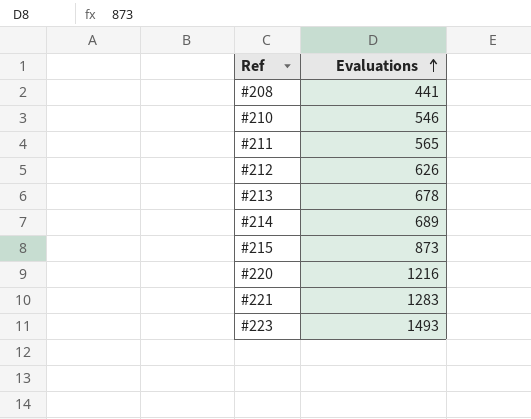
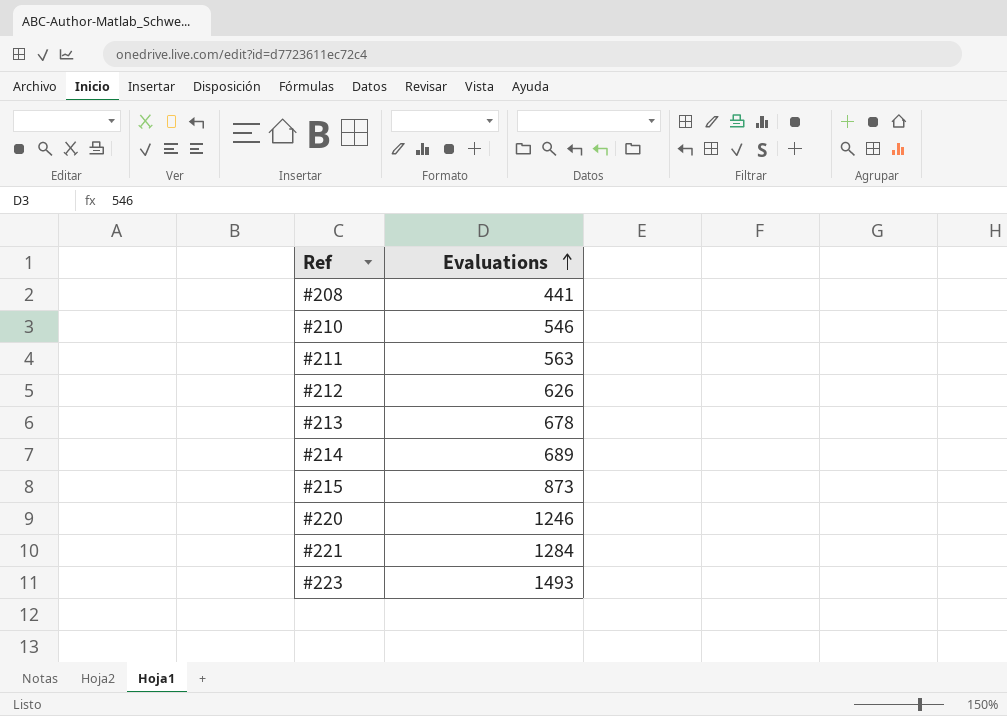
#211 | Evaluations: 565 -> 563
#220 | Evaluations: 1216 -> 1246
#221 | Evaluations: 1283 -> 1284

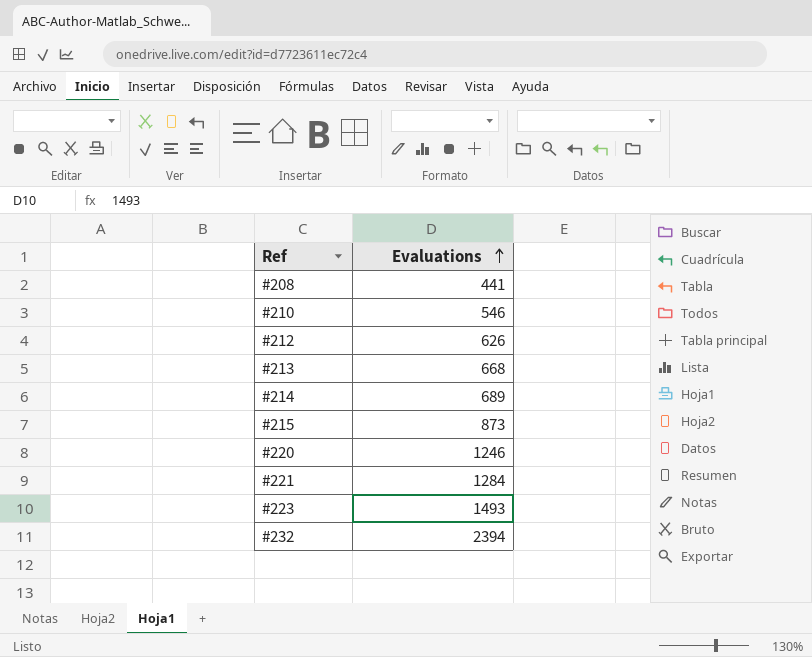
row #211: 563 -> none
#213 | Evaluations: 678 -> 668
row #232: none -> 2394

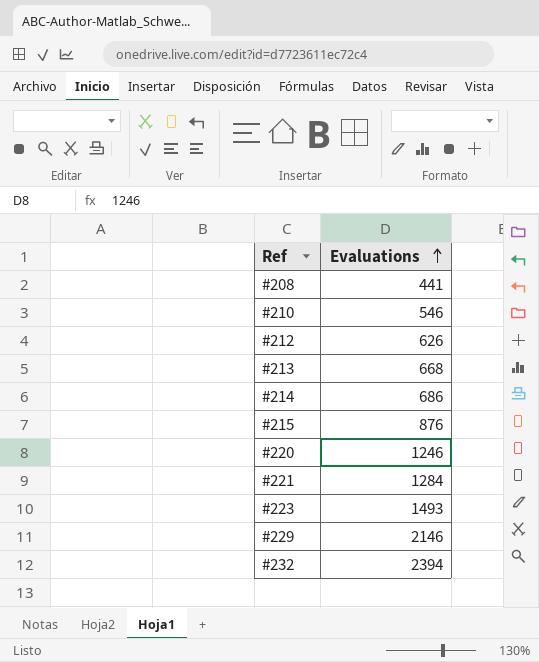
#214 | Evaluations: 689 -> 686
#215 | Evaluations: 873 -> 876
row #229: none -> 2146

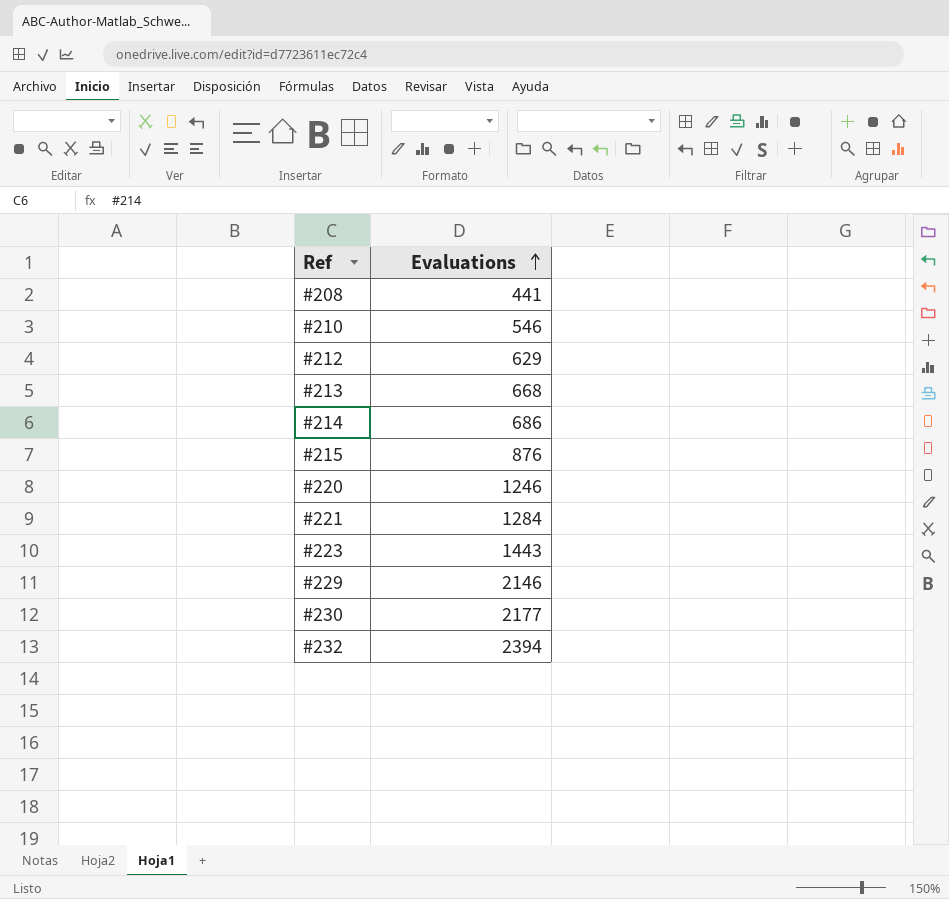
#212 | Evaluations: 626 -> 629
#223 | Evaluations: 1493 -> 1443
row #230: none -> 2177

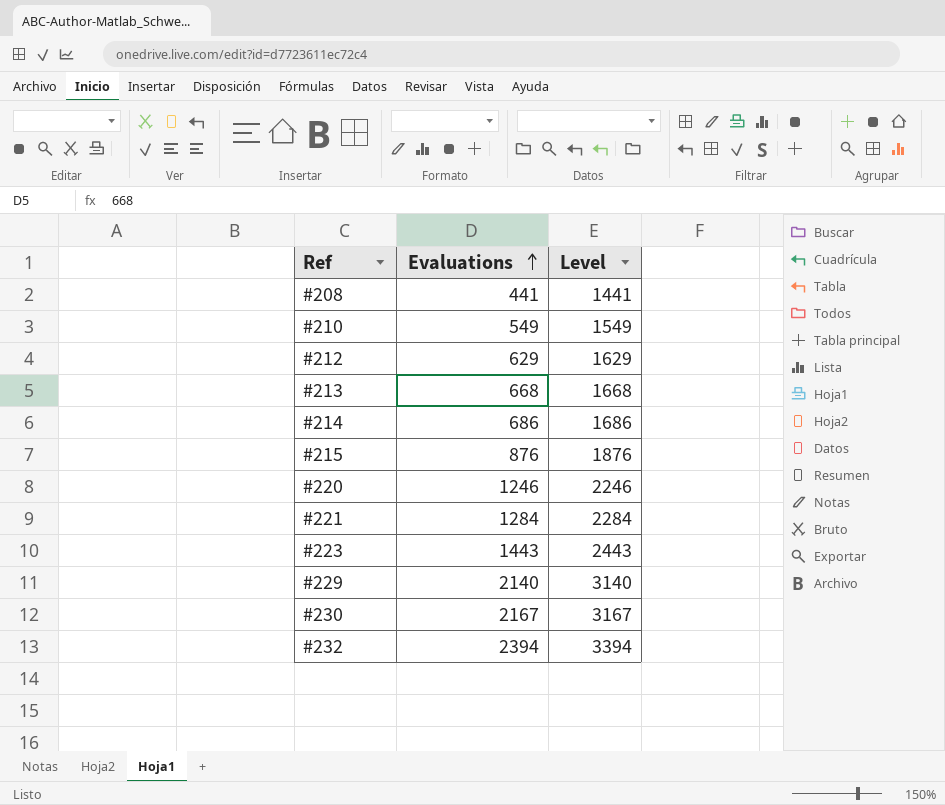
column Level | formula: none -> [Evaluations] + 1000
#210 | Evaluations: 546 -> 549
#229 | Evaluations: 2146 -> 2140
#230 | Evaluations: 2177 -> 2167

